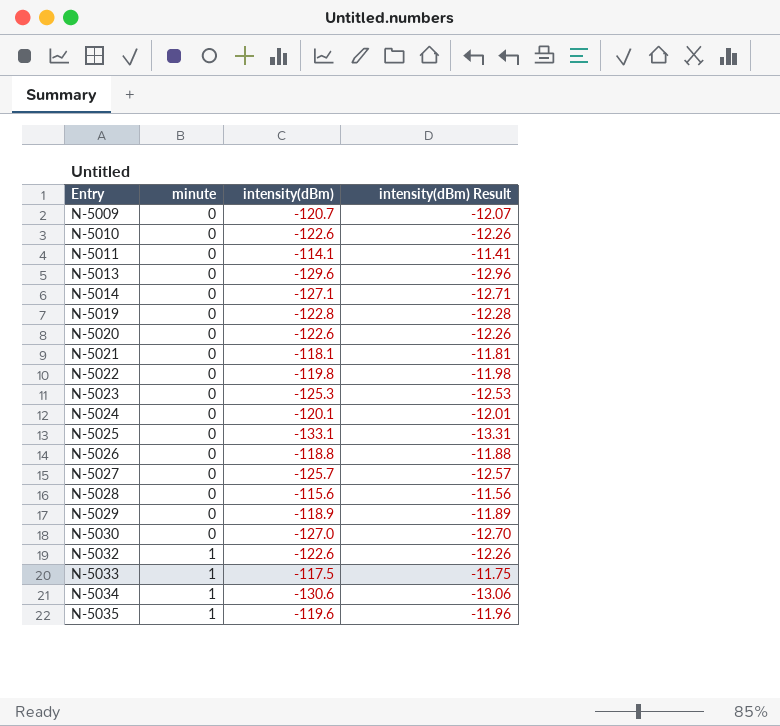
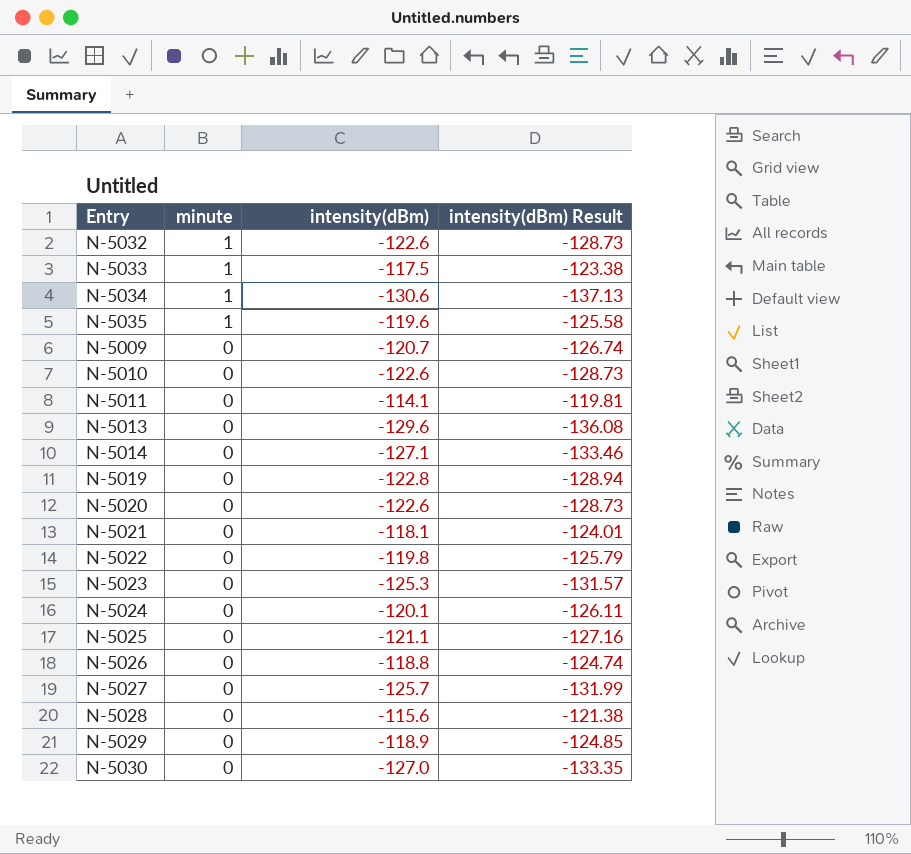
row order: Entry ascending -> minute descending
column intensity(dBm) Result | formula: [intensity(dBm)] * 0.1 -> [intensity(dBm)] * 1.05
N-5025 | intensity(dBm): -133.1 -> -121.1

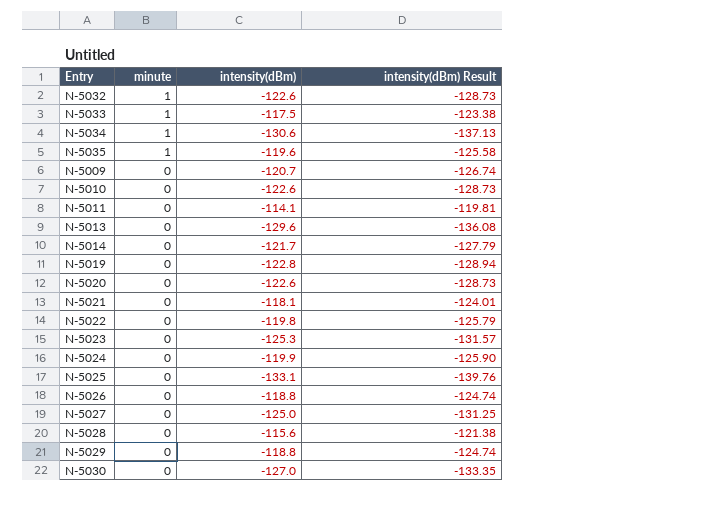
N-5014 | intensity(dBm): -127.1 -> -121.7
N-5014 | intensity(dBm) Result: -133.46 -> -127.79
N-5024 | intensity(dBm): -120.1 -> -119.9
N-5024 | intensity(dBm) Result: -126.11 -> -125.90
N-5025 | intensity(dBm): -121.1 -> -133.1
N-5025 | intensity(dBm) Result: -127.16 -> -139.76
N-5027 | intensity(dBm): -125.7 -> -125.0
N-5027 | intensity(dBm) Result: -131.99 -> -131.25
N-5029 | intensity(dBm): -118.9 -> -118.8
N-5029 | intensity(dBm) Result: -124.85 -> -124.74

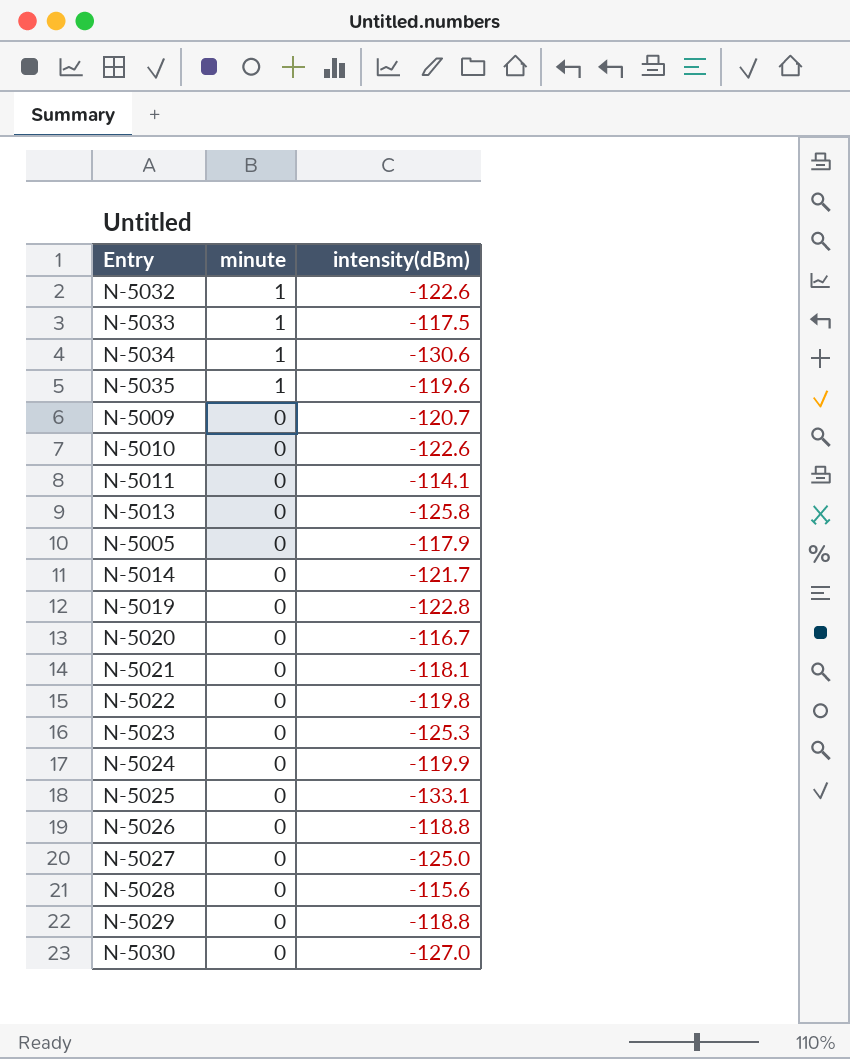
column intensity(dBm) Result | formula: [intensity(dBm)] * 1.05 -> none
N-5013 | intensity(dBm): -129.6 -> -125.8
row N-5005: none -> 0 | -117.9
N-5020 | intensity(dBm): -122.6 -> -116.7

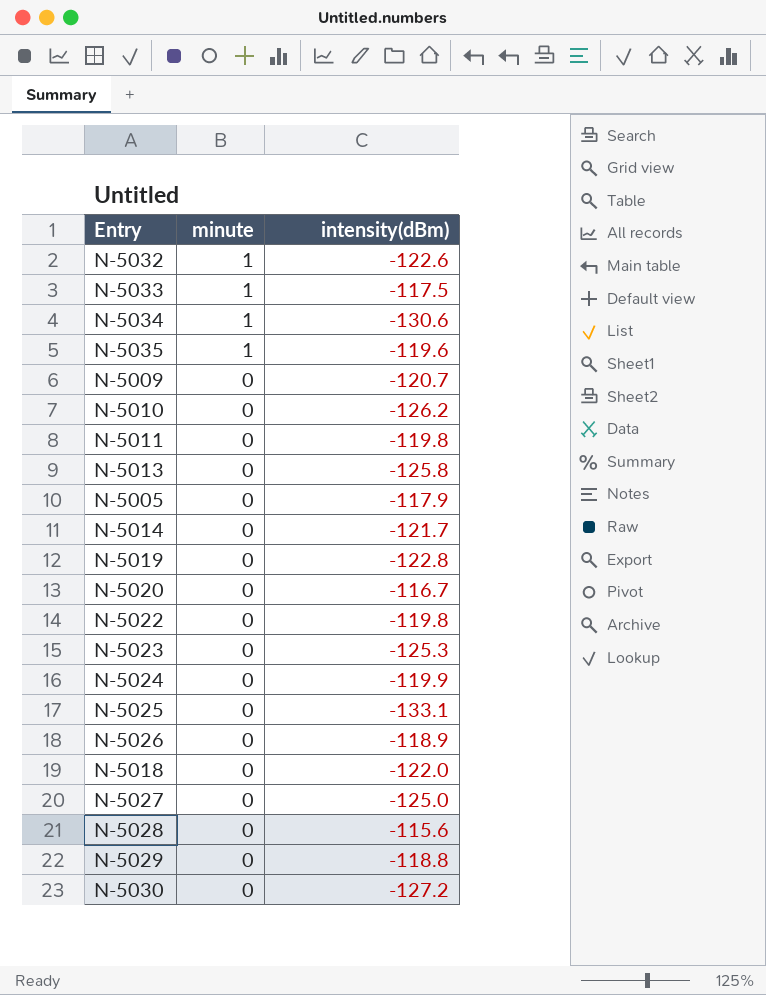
row N-5021: 0 | -118.1 -> none
N-5010 | intensity(dBm): -122.6 -> -126.2
N-5011 | intensity(dBm): -114.1 -> -119.8
N-5026 | intensity(dBm): -118.8 -> -118.9
row N-5018: none -> 0 | -122.0
N-5030 | intensity(dBm): -127.0 -> -127.2

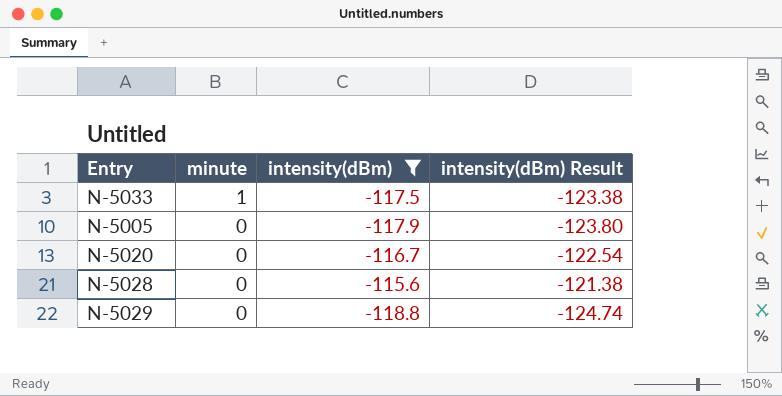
filter: none -> intensity(dBm) >= -118.8
column intensity(dBm) Result | formula: none -> [intensity(dBm)] * 1.05

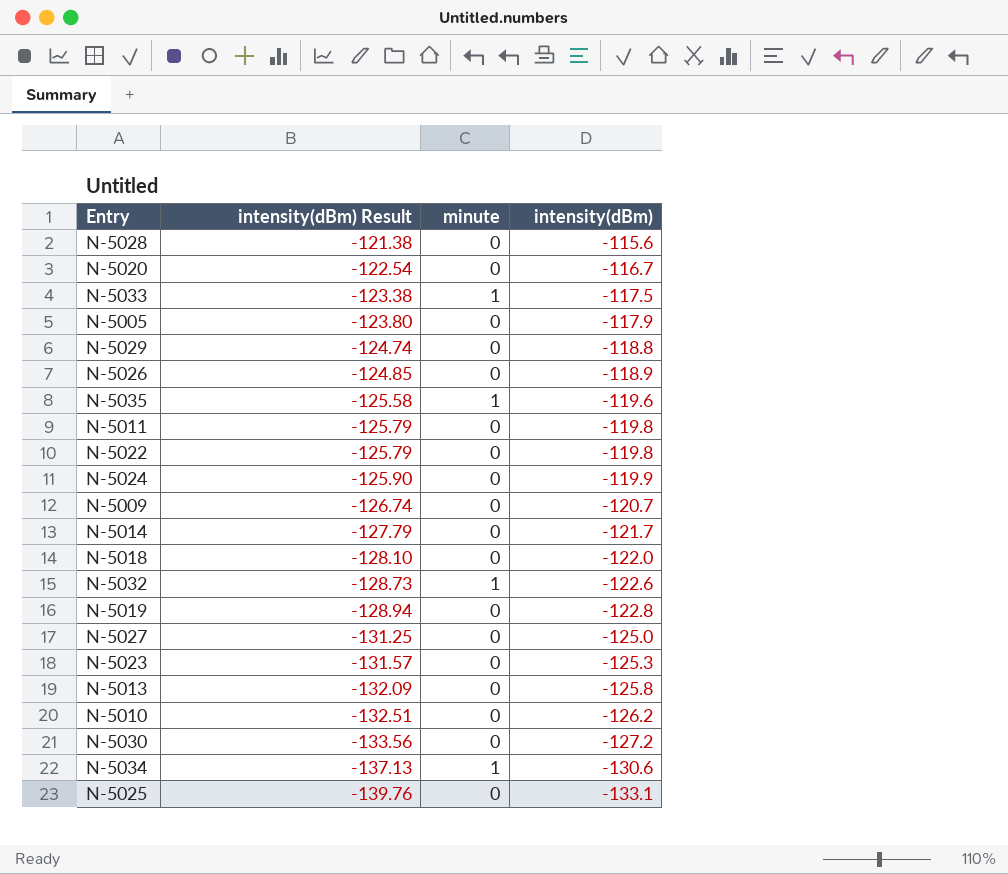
filter: intensity(dBm) >= -118.8 -> none
row order: minute descending -> intensity(dBm) Result descending
column intensity(dBm) Result | position: 4 -> 2

